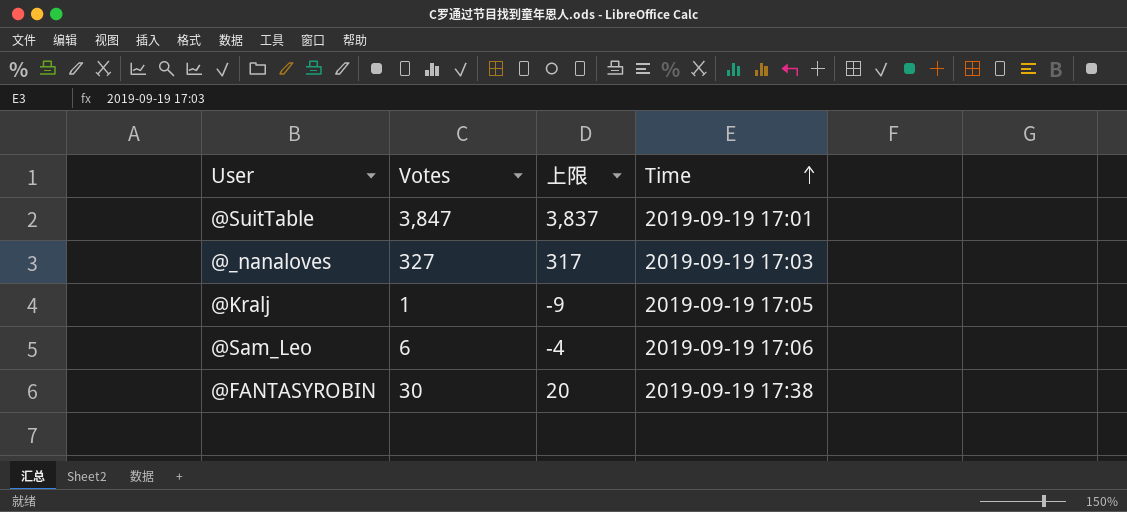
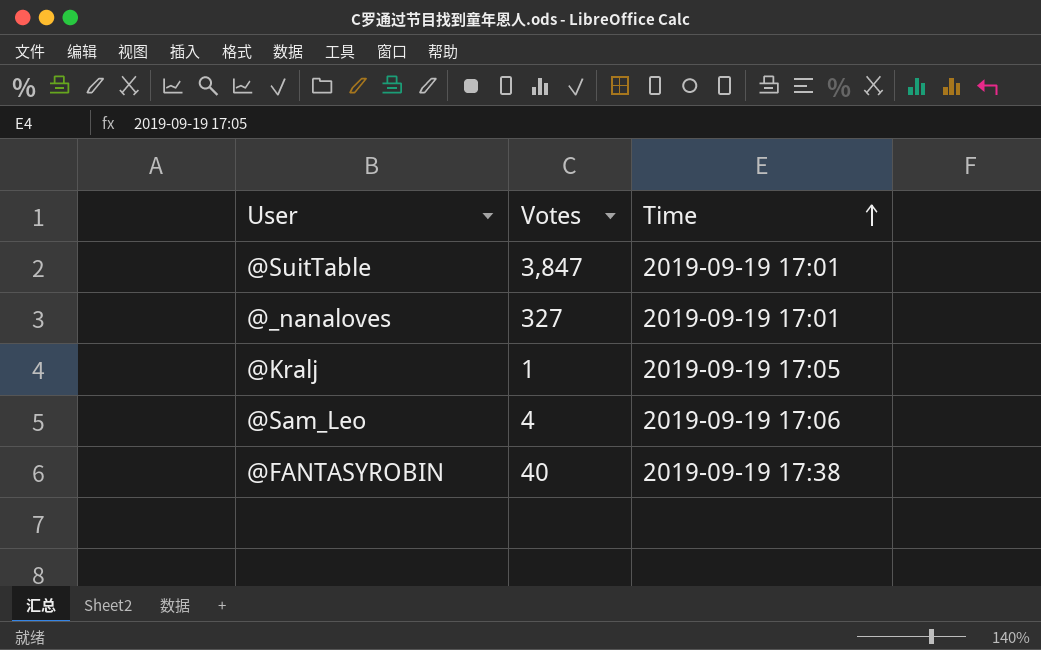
column 上限 | formula: [Votes] - 10 -> none
@_nanaloves | Time: 2019-09-19 17:03 -> 2019-09-19 17:01
@Sam_Leo | Votes: 6 -> 4
@FANTASYROBIN | Votes: 30 -> 40

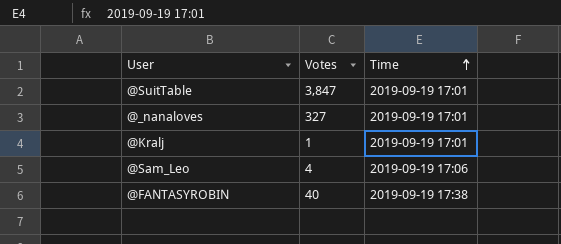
@Kralj | Time: 2019-09-19 17:05 -> 2019-09-19 17:01

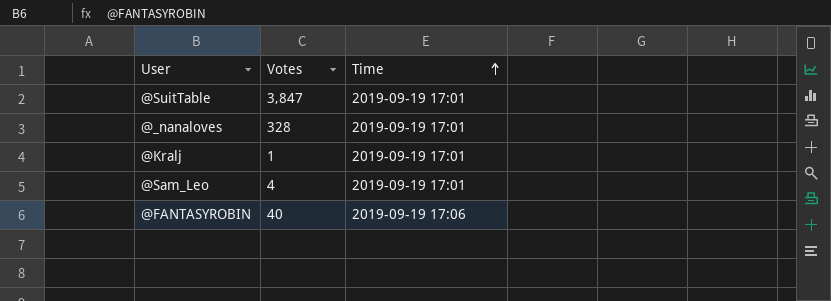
@_nanaloves | Votes: 327 -> 328
@Sam_Leo | Time: 2019-09-19 17:06 -> 2019-09-19 17:01
@FANTASYROBIN | Time: 2019-09-19 17:38 -> 2019-09-19 17:06

